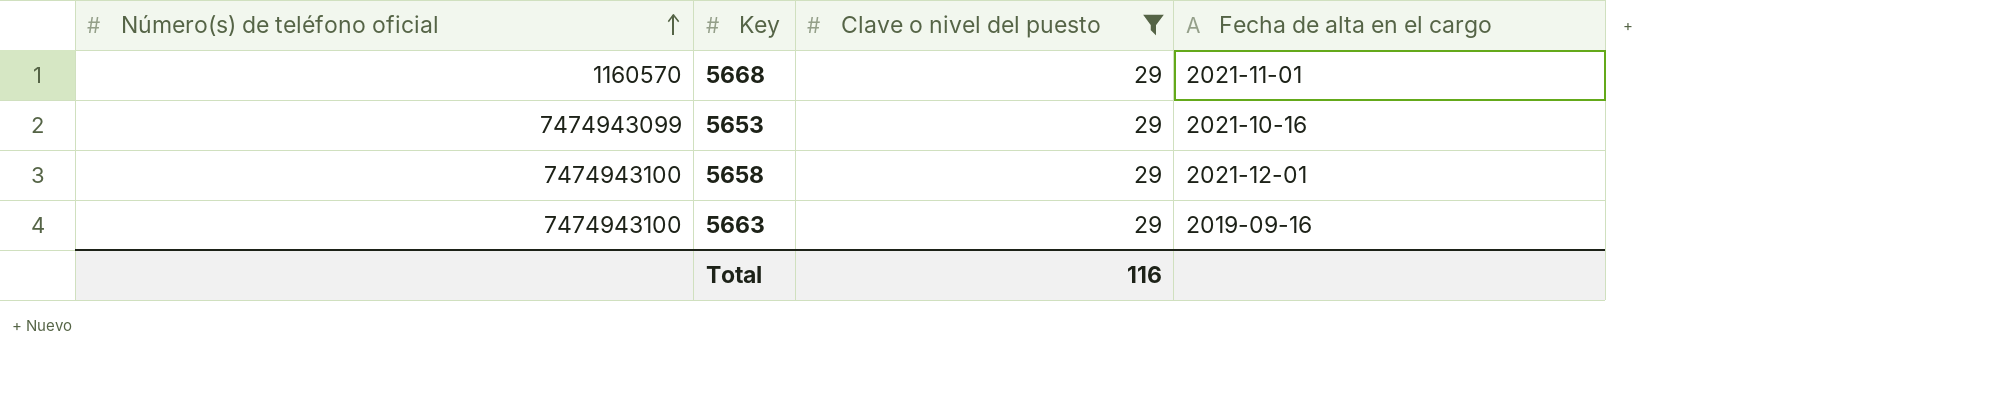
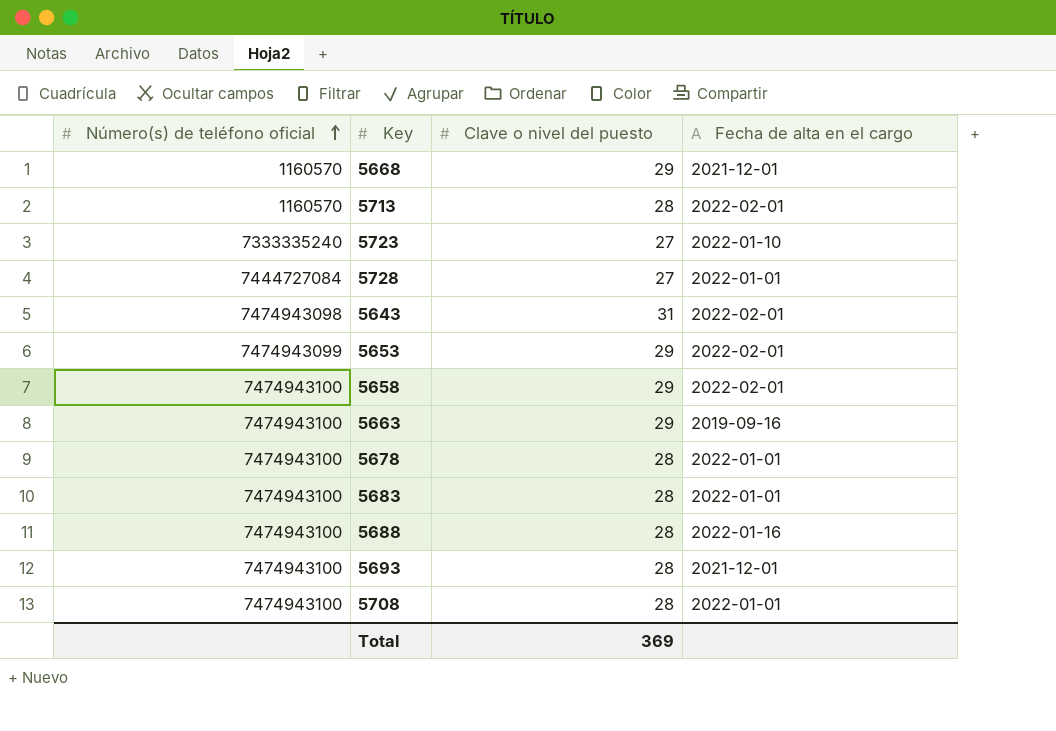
filter: Clave o nivel del puesto = 29 -> none
5668 | Fecha de alta en el cargo: 2021-11-01 -> 2021-12-01
5653 | Fecha de alta en el cargo: 2021-10-16 -> 2022-02-01
5658 | Fecha de alta en el cargo: 2021-12-01 -> 2022-02-01
Total | Clave o nivel del puesto: 116 -> 369

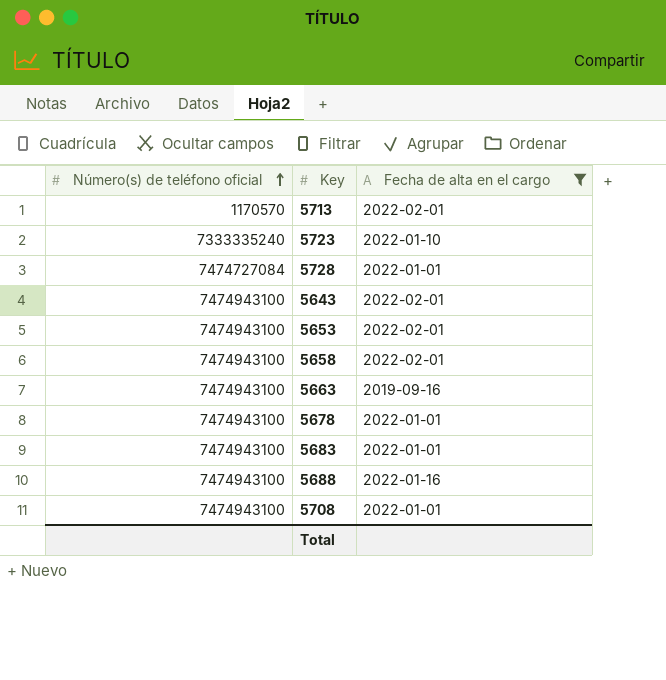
filter: none -> Fecha de alta en el cargo != 2021-12-01
column Clave o nivel del puesto | position: 3 -> none
5713 | Número(s) de teléfono oficial: 1160570 -> 1170570
5728 | Número(s) de teléfono oficial: 7444727084 -> 7474727084
5643 | Número(s) de teléfono oficial: 7474943098 -> 7474943100
5653 | Número(s) de teléfono oficial: 7474943099 -> 7474943100

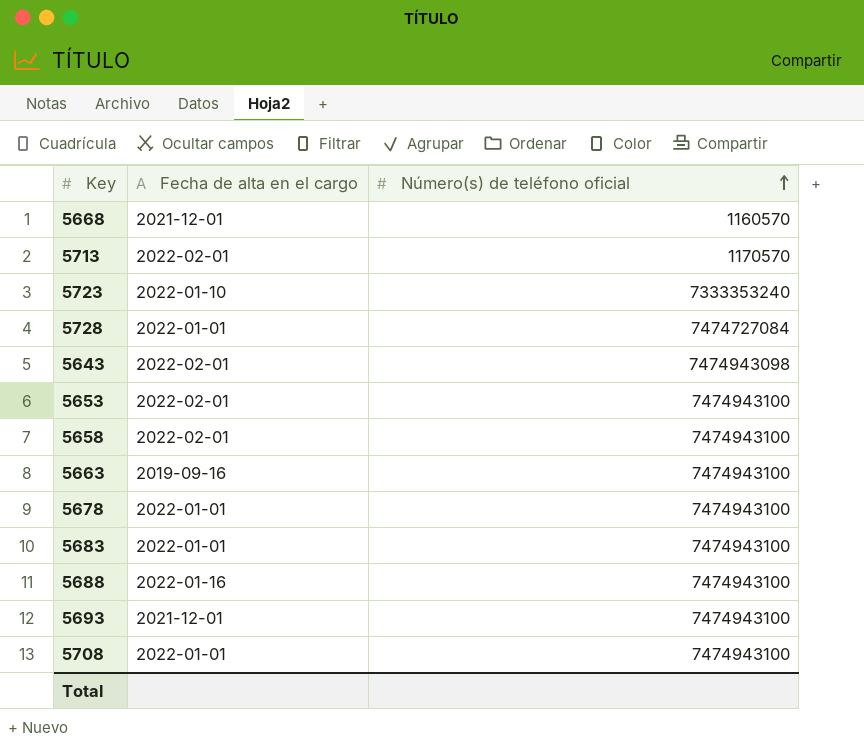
filter: Fecha de alta en el cargo != 2021-12-01 -> none
column Número(s) de teléfono oficial | position: 1 -> 3
5723 | Número(s) de teléfono oficial: 7333335240 -> 7333353240
5643 | Número(s) de teléfono oficial: 7474943100 -> 7474943098

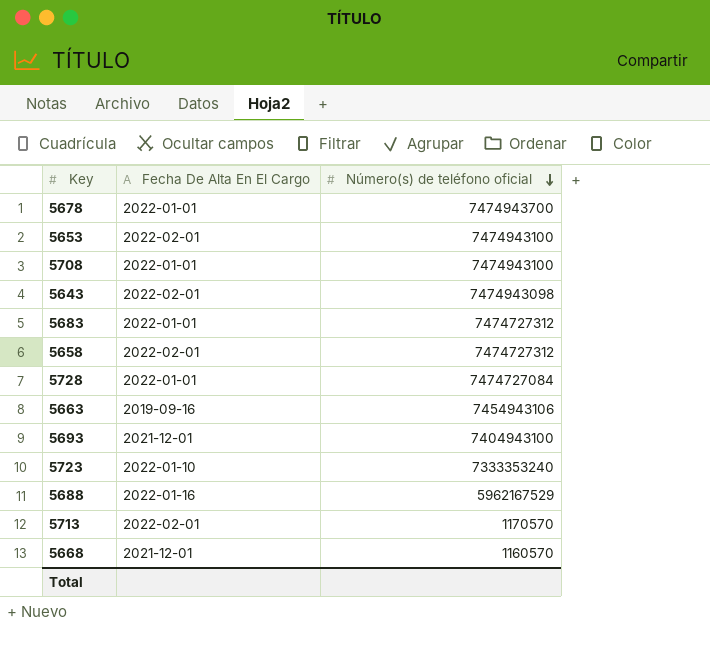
row order: Número(s) de teléfono oficial ascending -> Número(s) de teléfono oficial descending
column name: Fecha de alta en el cargo -> Fecha De Alta En El Cargo
5678 | Número(s) de teléfono oficial: 7474943100 -> 7474943700
5683 | Número(s) de teléfono oficial: 7474943100 -> 7474727312
5658 | Número(s) de teléfono oficial: 7474943100 -> 7474727312
5663 | Número(s) de teléfono oficial: 7474943100 -> 7454943106
5693 | Número(s) de teléfono oficial: 7474943100 -> 7404943100
5688 | Número(s) de teléfono oficial: 7474943100 -> 5962167529

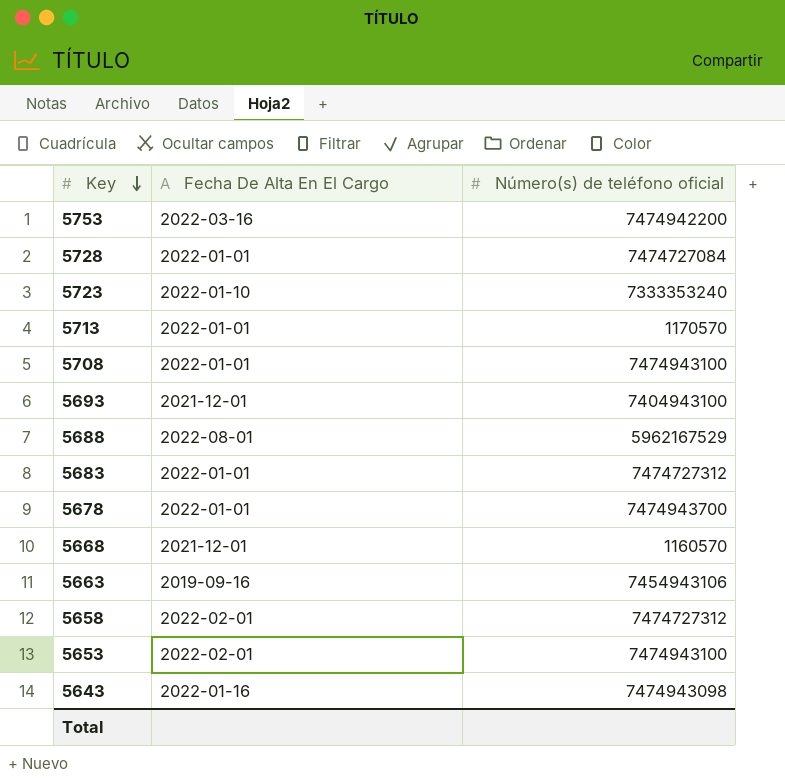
row order: Número(s) de teléfono oficial descending -> Key descending
row 5753: none -> 2022-03-16 | 7474942200
5713 | Fecha De Alta En El Cargo: 2022-02-01 -> 2022-01-01
5688 | Fecha De Alta En El Cargo: 2022-01-16 -> 2022-08-01
5643 | Fecha De Alta En El Cargo: 2022-02-01 -> 2022-01-16

